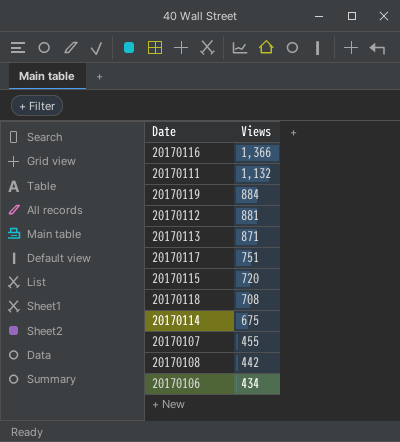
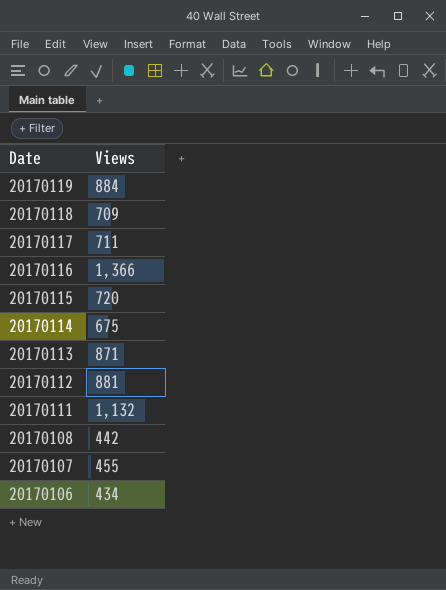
row order: Views descending -> Date descending
20170118 | Views: 708 -> 709
20170117 | Views: 751 -> 711

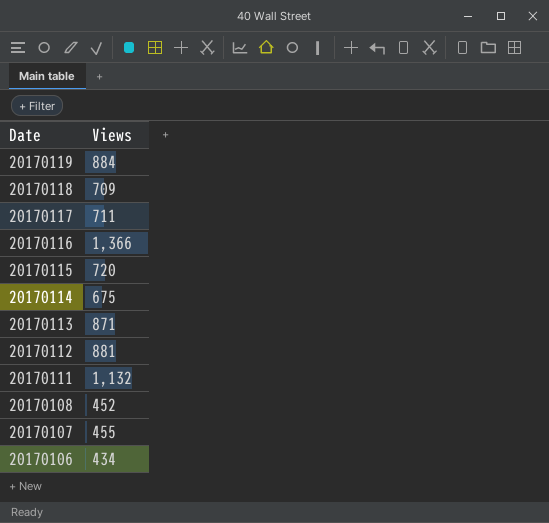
20170108 | Views: 442 -> 452

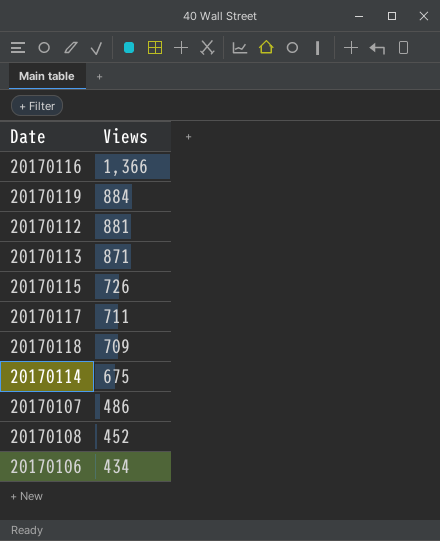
row order: Date descending -> Views descending
row 20170111: 1,132 -> none
20170115 | Views: 720 -> 726
20170107 | Views: 455 -> 486

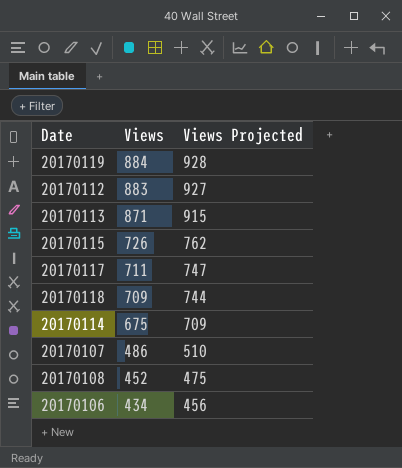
column Views Projected | formula: none -> [Views] * 1.05
row 20170116: 1,366 -> none
20170112 | Views: 881 -> 883

